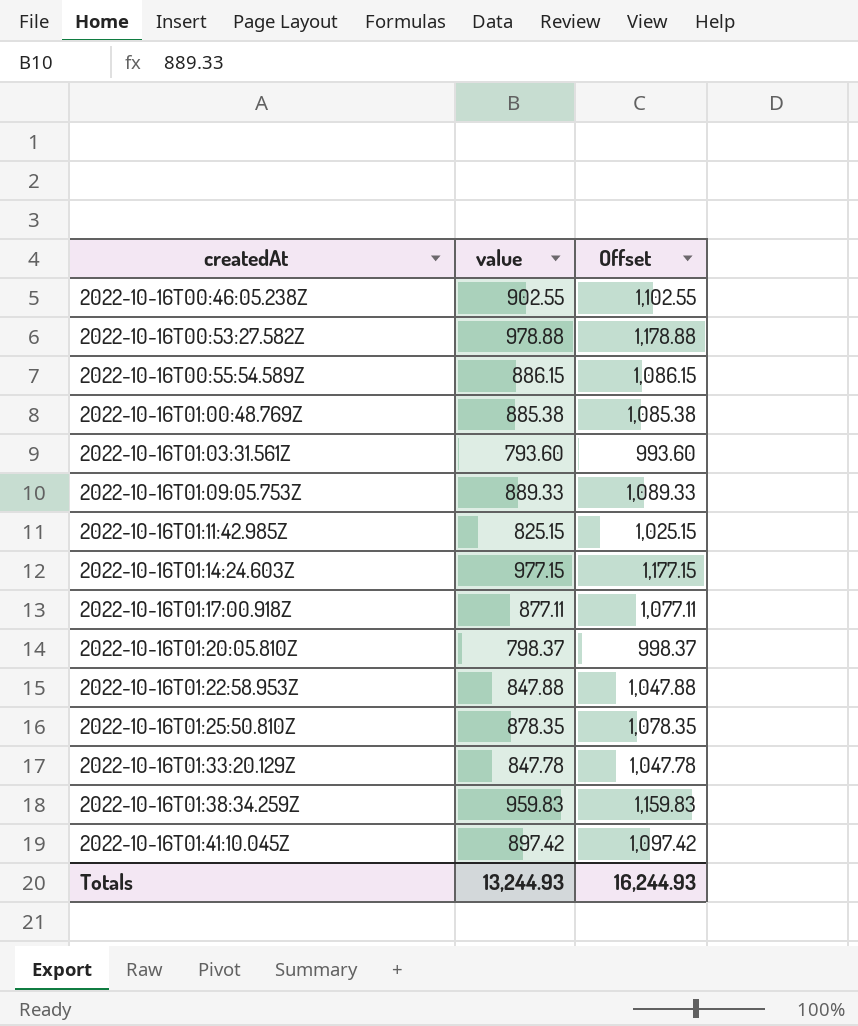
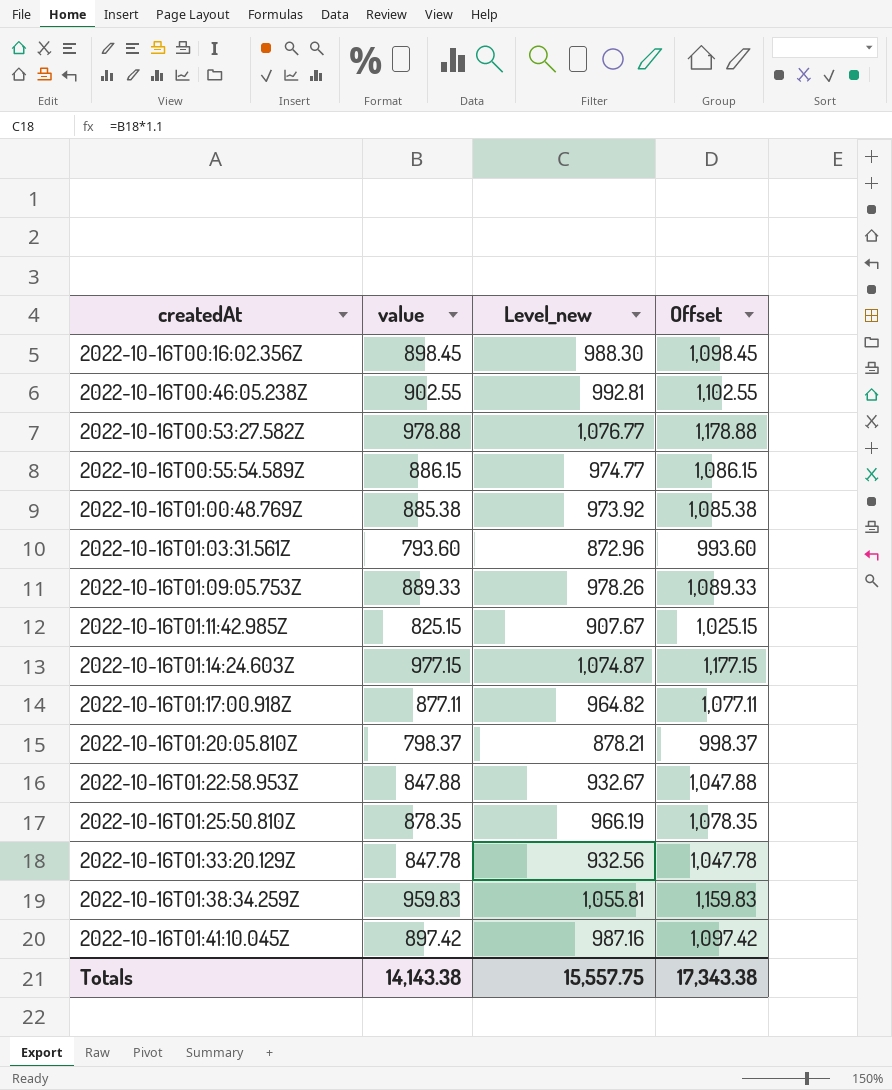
column Level_new | formula: none -> [value] * 1.1
row 2022-10-16T00:16:02.356Z: none -> 898.45 | 988.30 | 1,098.45
Totals | value: 13,244.93 -> 14,143.38
Totals | Offset: 16,244.93 -> 17,343.38

